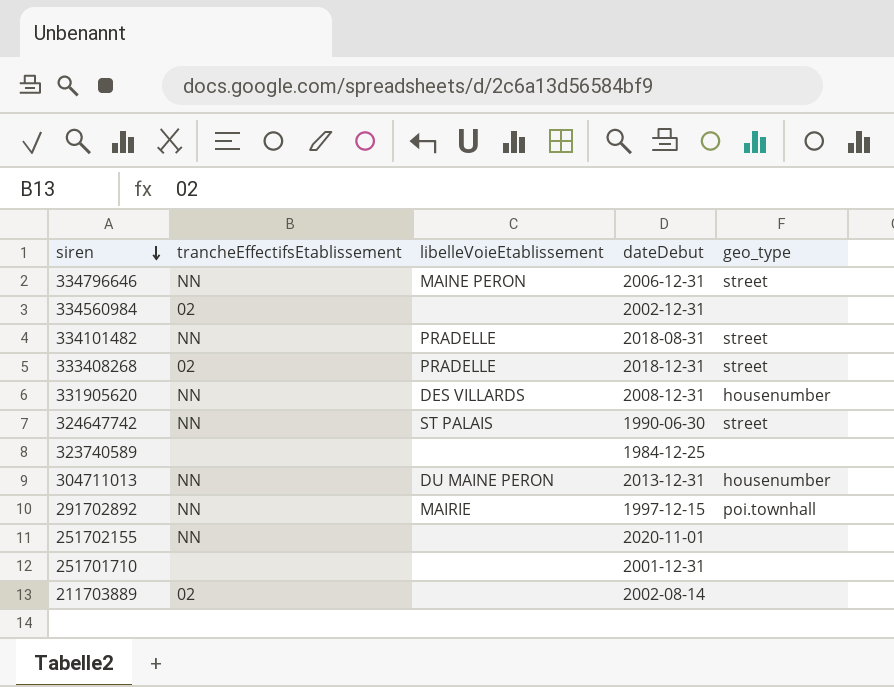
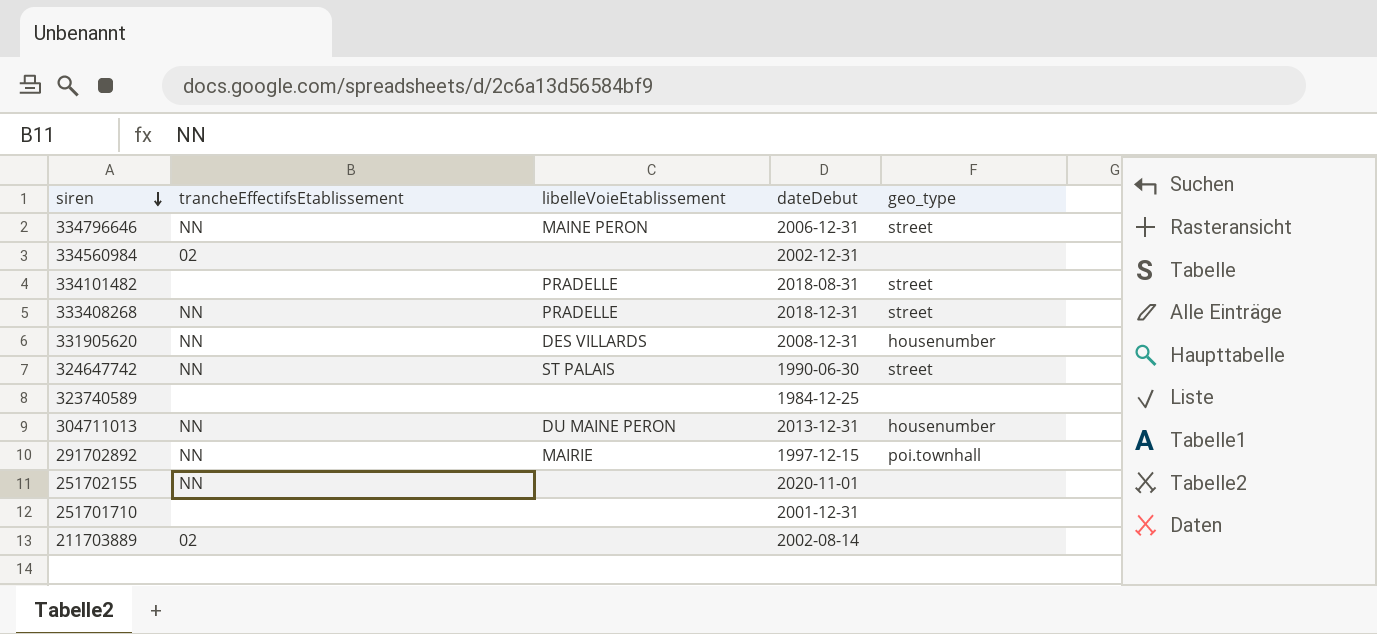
334101482 | trancheEffectifsEtablissement: NN -> none
333408268 | trancheEffectifsEtablissement: 02 -> NN

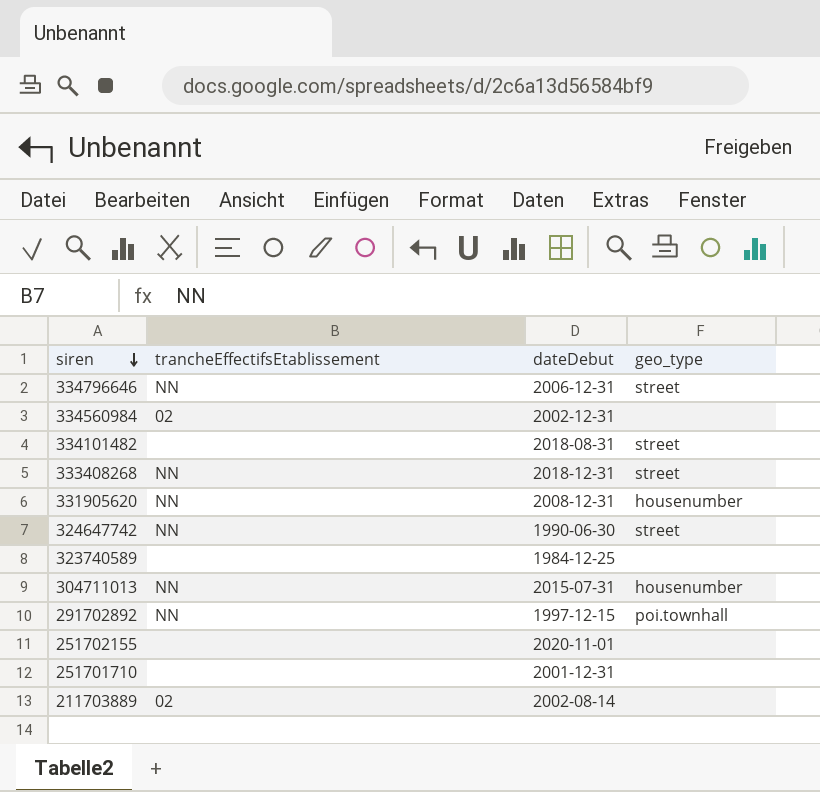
column libelleVoieEtablissement | position: 3 -> none
304711013 | dateDebut: 2013-12-31 -> 2015-07-31
251702155 | trancheEffectifsEtablissement: NN -> none

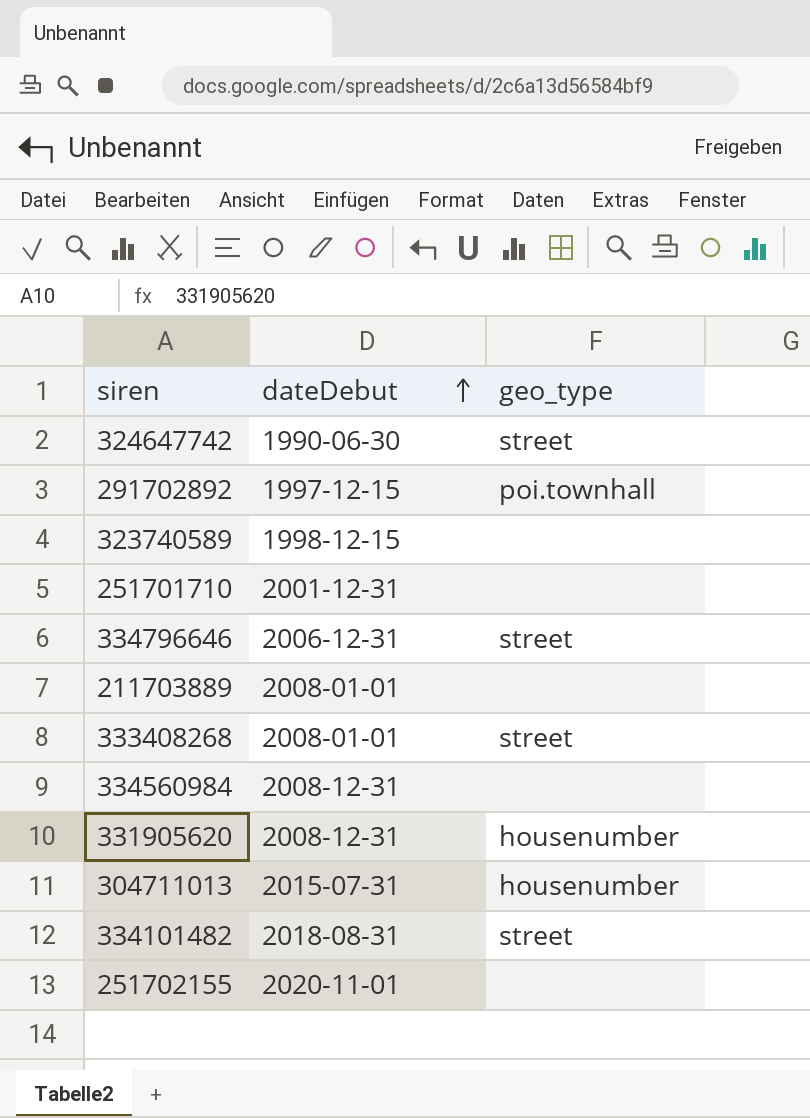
row order: siren descending -> dateDebut ascending
column trancheEffectifsEtablissement | position: 2 -> none
323740589 | dateDebut: 1984-12-25 -> 1998-12-15
211703889 | dateDebut: 2002-08-14 -> 2008-01-01
333408268 | dateDebut: 2018-12-31 -> 2008-01-01
334560984 | dateDebut: 2002-12-31 -> 2008-12-31

